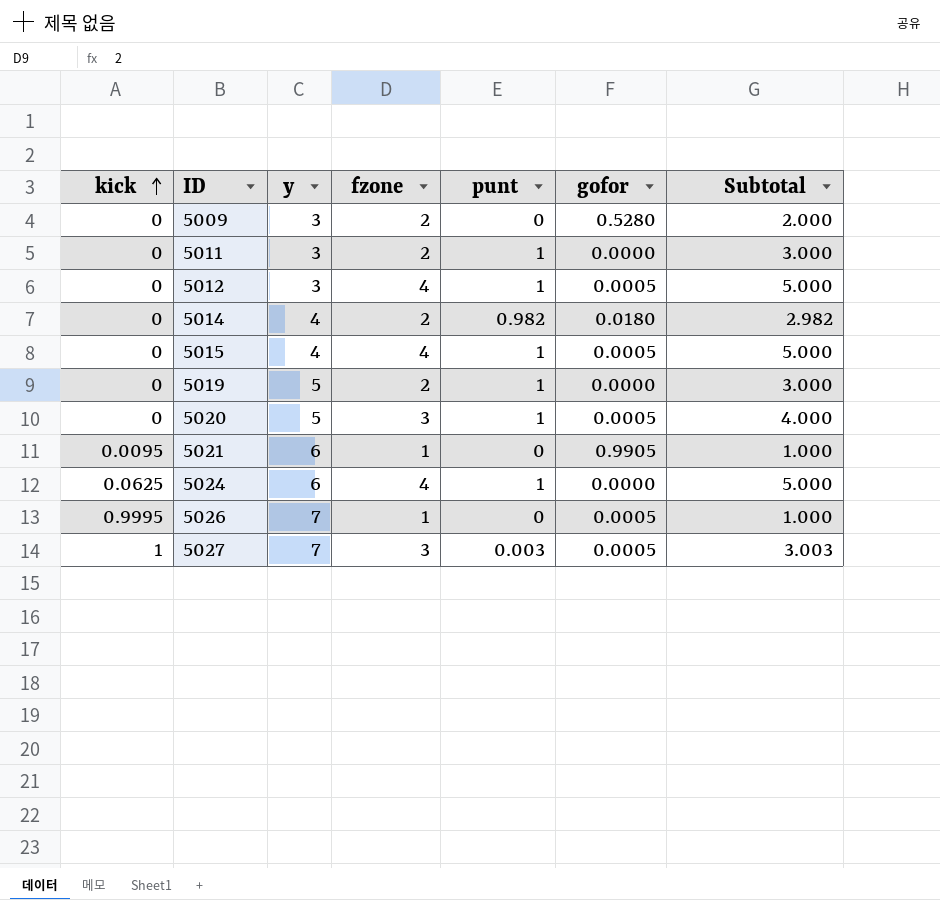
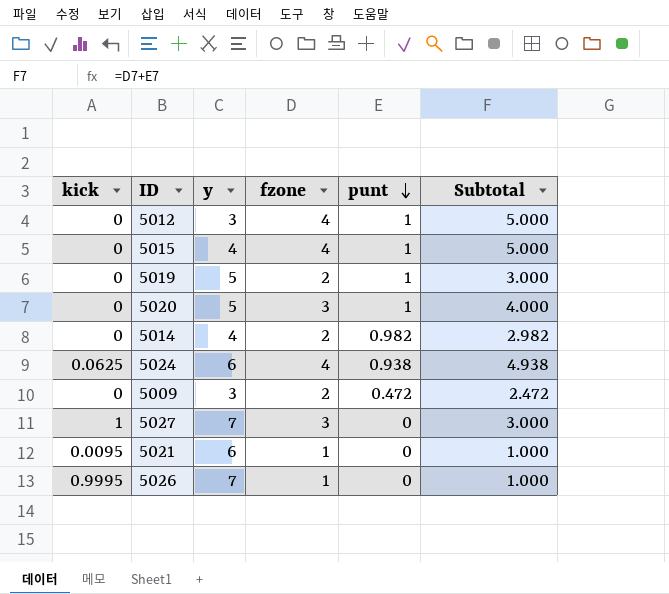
row order: kick ascending -> punt descending
column gofor | position: 6 -> none
row 5011: 0 | 3 | 2 | 1 | 0.0000 | 3.000 -> none
5024 | punt: 1 -> 0.938
5024 | Subtotal: 5.000 -> 4.938
5009 | punt: 0 -> 0.472
5009 | Subtotal: 2.000 -> 2.472
5027 | punt: 0.003 -> 0
5027 | Subtotal: 3.003 -> 3.000

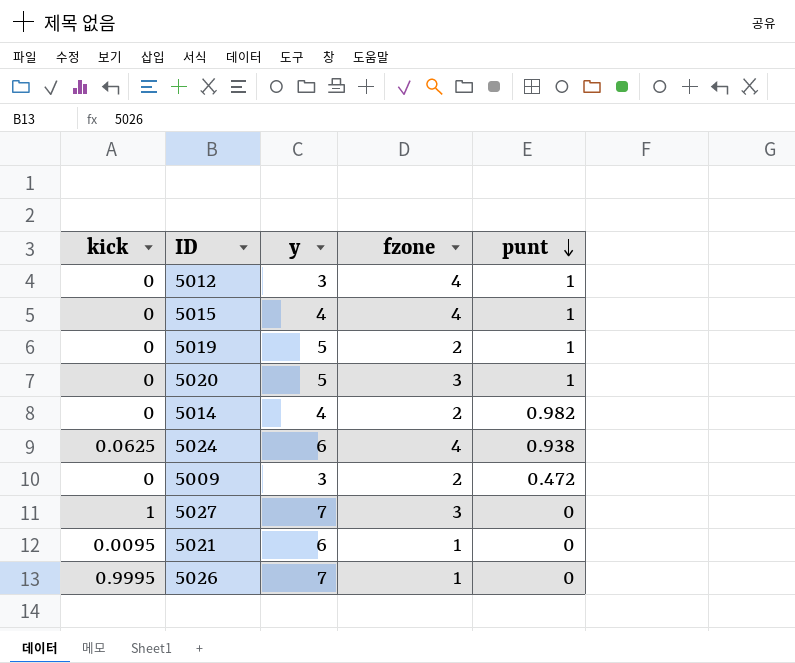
column Subtotal | formula: [fzone] + [punt] -> none

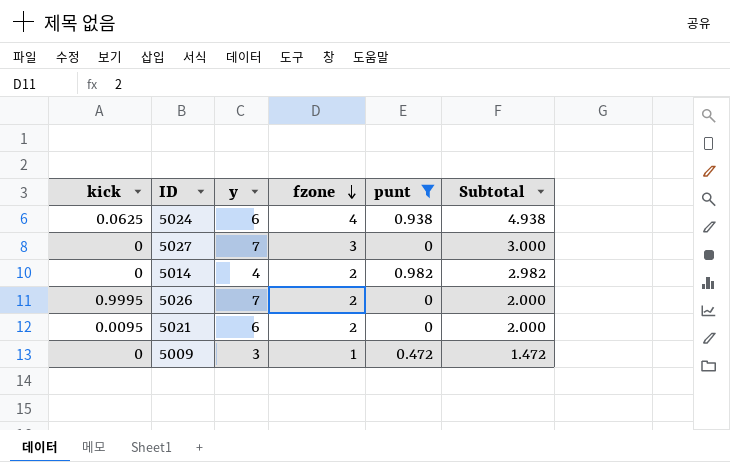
filter: none -> punt != 1
row order: punt descending -> fzone descending
column Subtotal | formula: none -> [fzone] + [punt]
5027 | kick: 1 -> 0
5026 | fzone: 1 -> 2
5021 | fzone: 1 -> 2
5009 | fzone: 2 -> 1

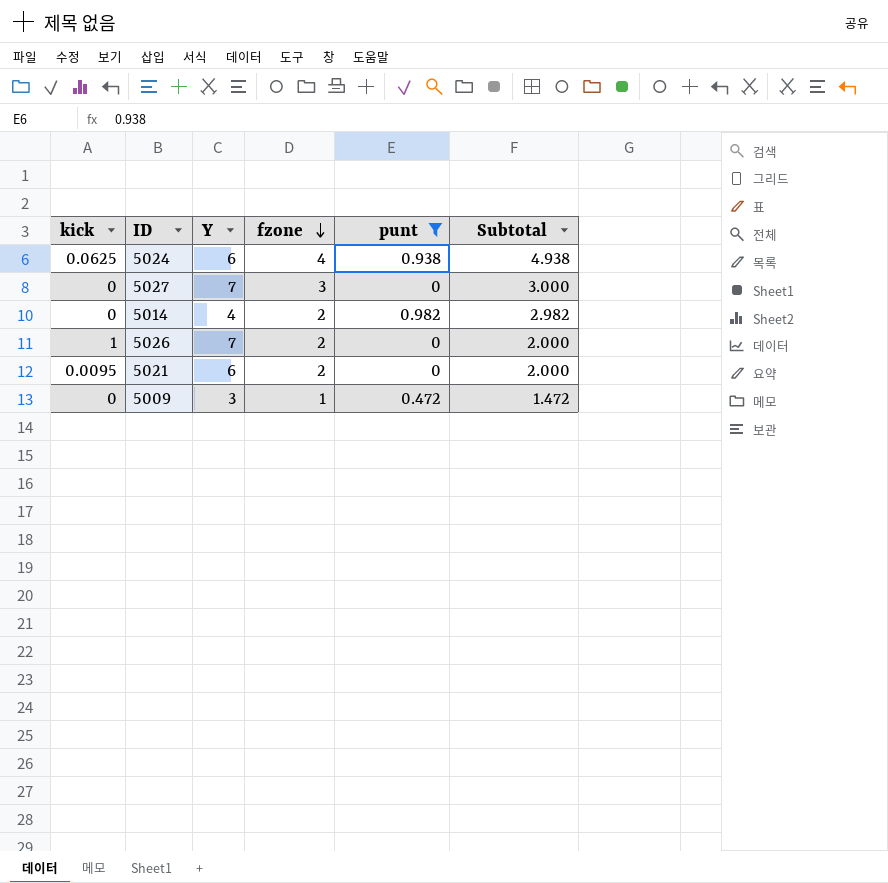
column name: y -> Y
5026 | kick: 0.9995 -> 1

